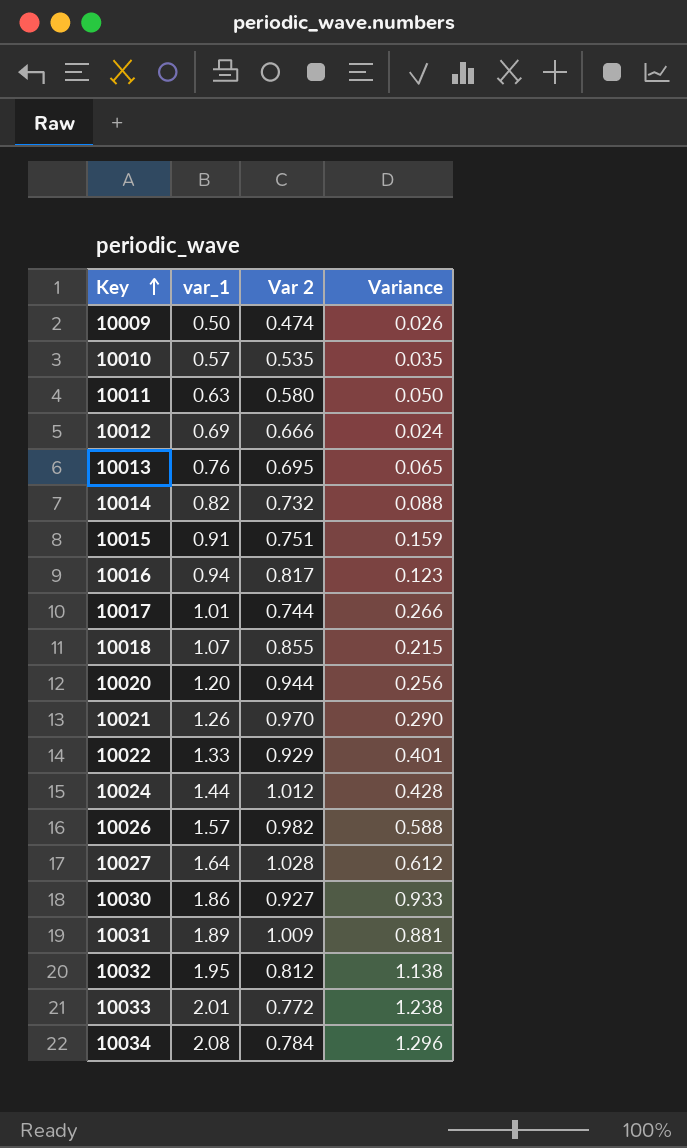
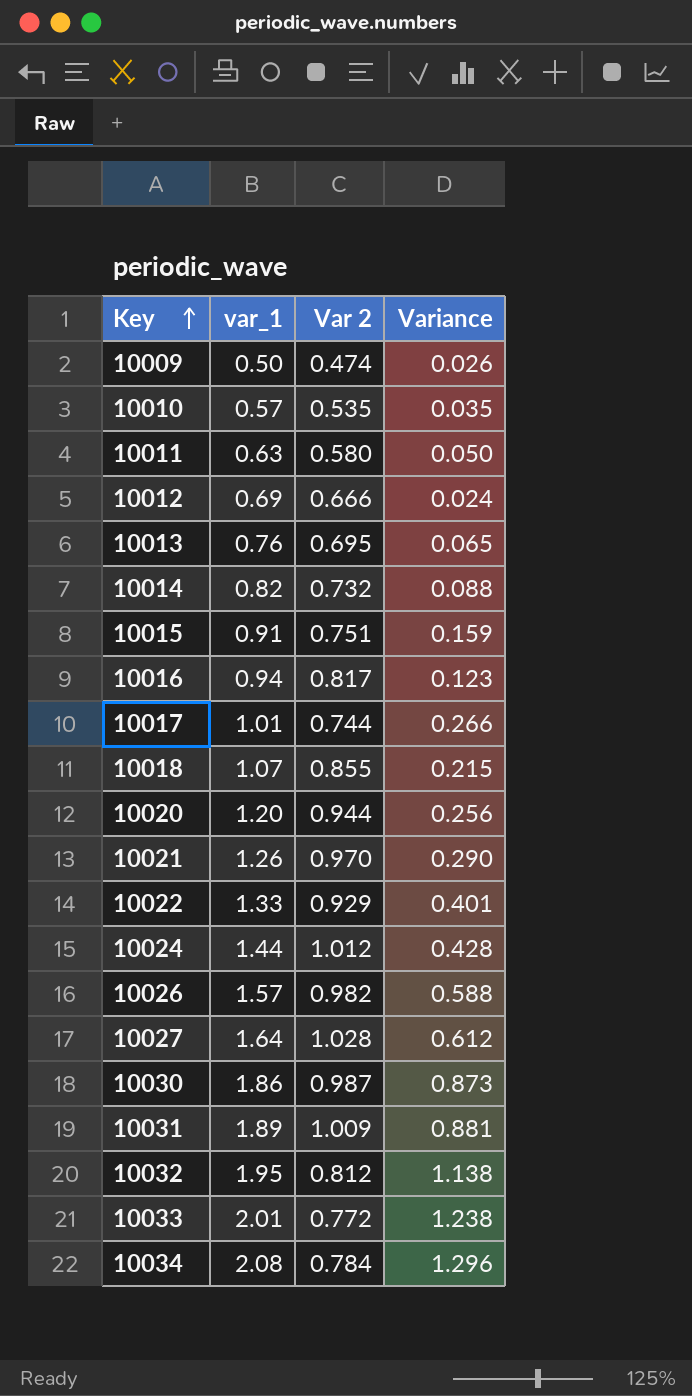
10030 | Var 2: 0.927 -> 0.987
10030 | Variance: 0.933 -> 0.873

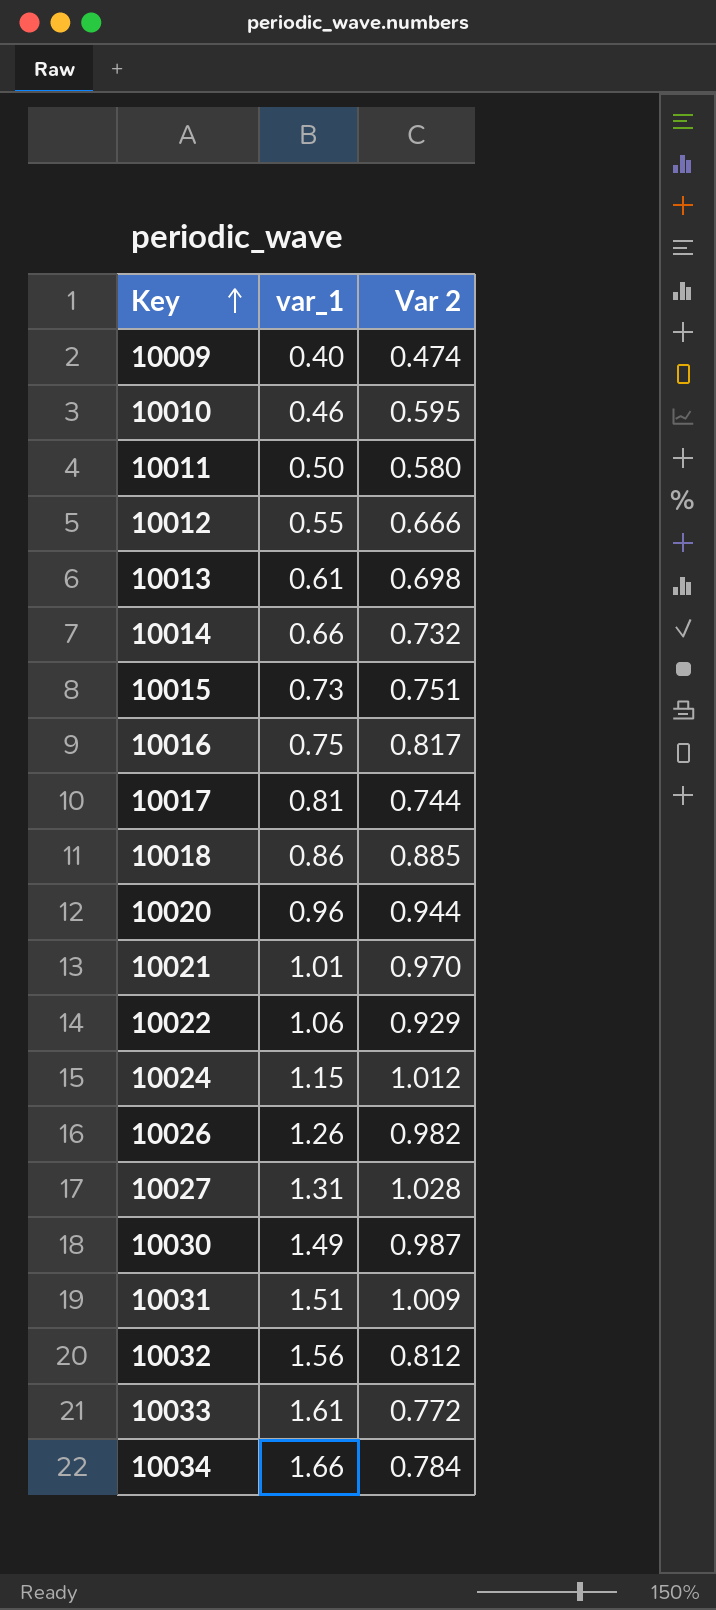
column Variance | formula: [var_1] - [Var 2] -> none
10009 | var_1: 0.50 -> 0.40
10010 | var_1: 0.57 -> 0.46
10010 | Var 2: 0.535 -> 0.595
10011 | var_1: 0.63 -> 0.50
10012 | var_1: 0.69 -> 0.55
10013 | var_1: 0.76 -> 0.61
10013 | Var 2: 0.695 -> 0.698
10014 | var_1: 0.82 -> 0.66
10015 | var_1: 0.91 -> 0.73
10016 | var_1: 0.94 -> 0.75
10017 | var_1: 1.01 -> 0.81
10018 | var_1: 1.07 -> 0.86
10018 | Var 2: 0.855 -> 0.885
10020 | var_1: 1.20 -> 0.96
10021 | var_1: 1.26 -> 1.01
10022 | var_1: 1.33 -> 1.06
10024 | var_1: 1.44 -> 1.15
10026 | var_1: 1.57 -> 1.26
10027 | var_1: 1.64 -> 1.31
10030 | var_1: 1.86 -> 1.49
10031 | var_1: 1.89 -> 1.51
10032 | var_1: 1.95 -> 1.56
10033 | var_1: 2.01 -> 1.61
10034 | var_1: 2.08 -> 1.66

